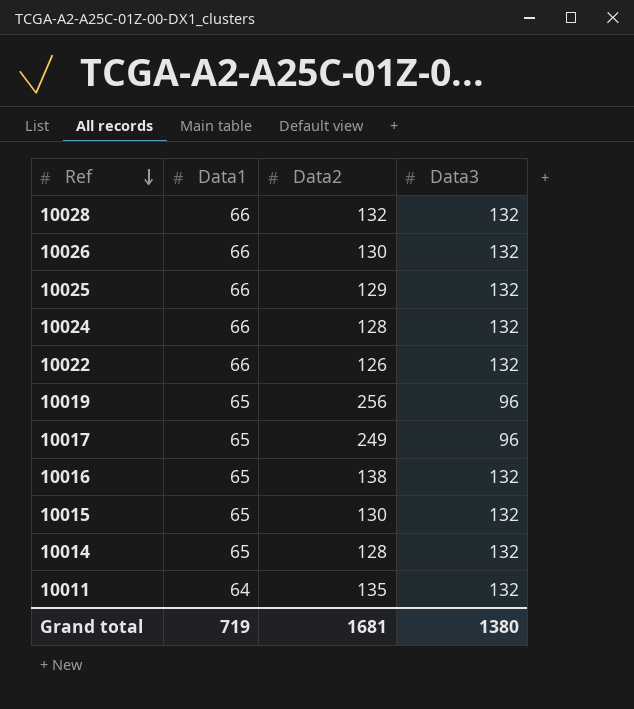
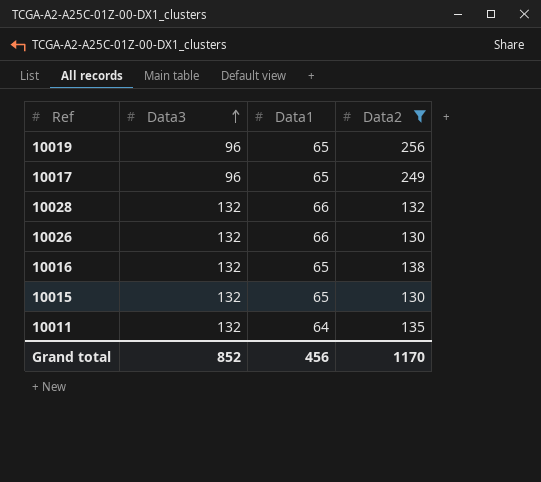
filter: none -> Data2 >= 130
row order: Ref descending -> Data3 ascending
column Data3 | position: 4 -> 2
Grand total | Data3: 1380 -> 852
Grand total | Data1: 719 -> 456
Grand total | Data2: 1681 -> 1170

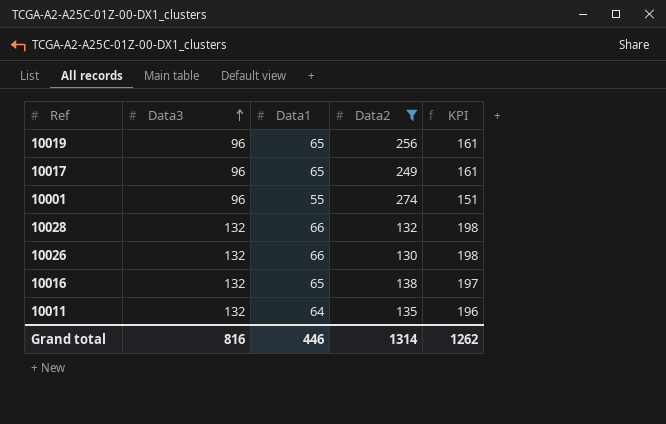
column KPI | formula: none -> [Data3] + [Data1]
row 10015: 132 | 65 | 130 -> none
row 10001: none -> 96 | 55 | 274 | 151
Grand total | Data3: 852 -> 816
Grand total | Data1: 456 -> 446
Grand total | Data2: 1170 -> 1314

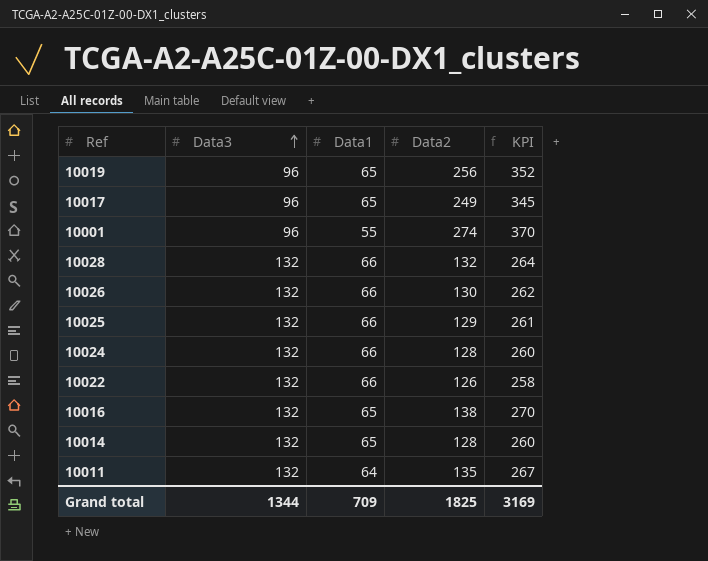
filter: Data2 >= 130 -> none
column KPI | formula: [Data3] + [Data1] -> [Data3] + [Data2]
Grand total | Data3: 816 -> 1344
Grand total | Data1: 446 -> 709
Grand total | Data2: 1314 -> 1825
Grand total | KPI: 1262 -> 3169

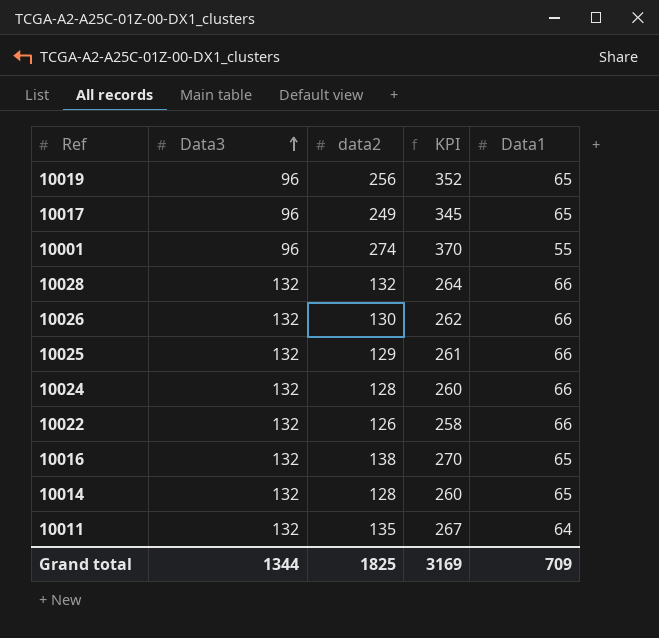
column name: Data2 -> data2
column Data1 | position: 3 -> 5

